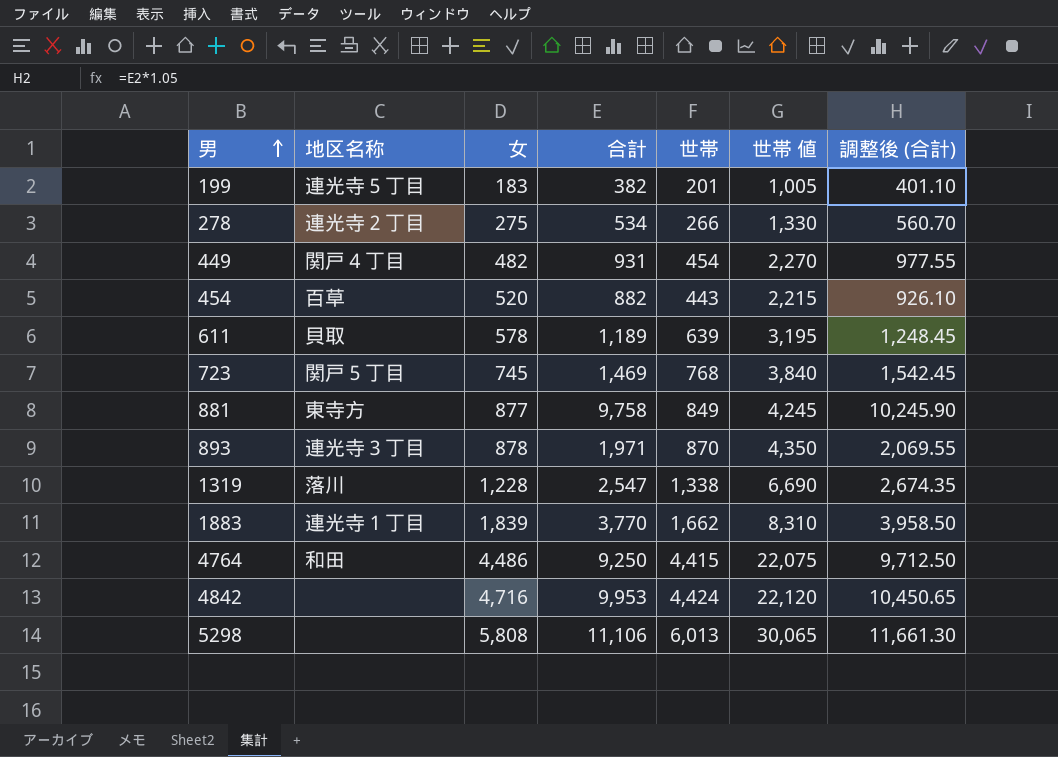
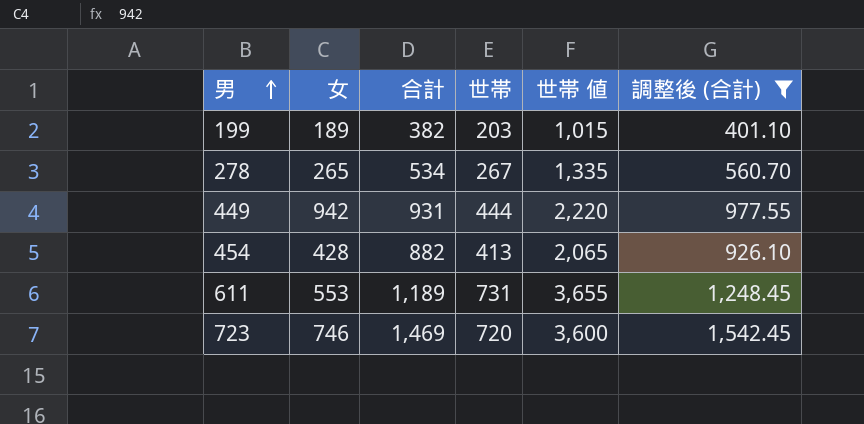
filter: none -> 調整後 (合計) <= 1,542.45
column 地区名称 | position: 2 -> none
199 | 女: 183 -> 189
199 | 世帯: 201 -> 203
199 | 世帯 値: 1,005 -> 1,015
278 | 女: 275 -> 265
278 | 世帯: 266 -> 267
278 | 世帯 値: 1,330 -> 1,335
449 | 女: 482 -> 942
449 | 世帯: 454 -> 444
449 | 世帯 値: 2,270 -> 2,220
454 | 女: 520 -> 428
454 | 世帯: 443 -> 413
454 | 世帯 値: 2,215 -> 2,065
611 | 女: 578 -> 553
611 | 世帯: 639 -> 731
611 | 世帯 値: 3,195 -> 3,655
723 | 女: 745 -> 746
723 | 世帯: 768 -> 720
723 | 世帯 値: 3,840 -> 3,600

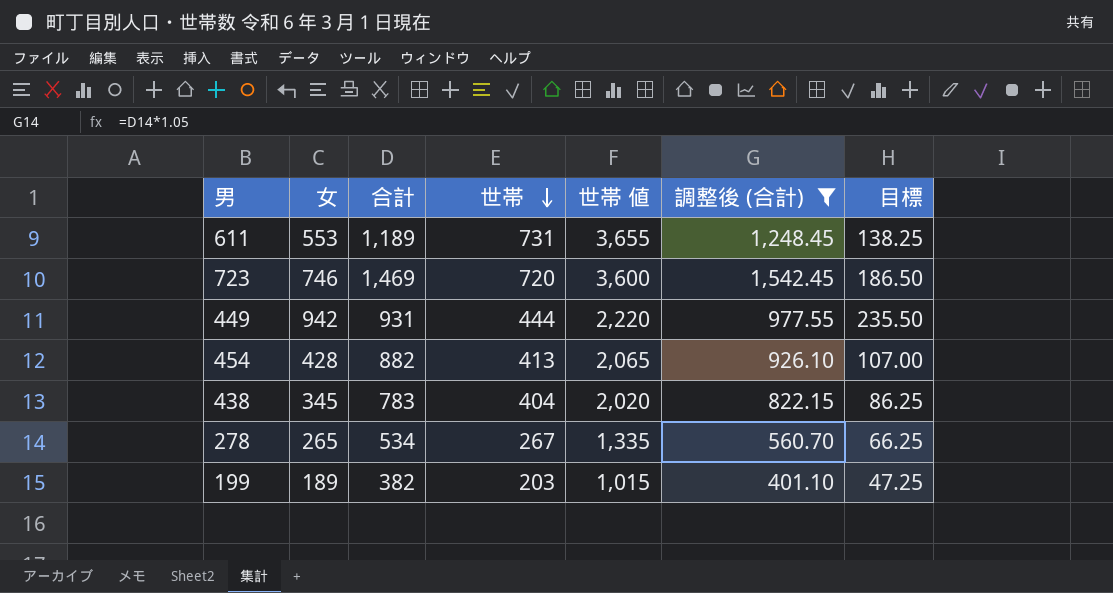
row order: 男 ascending -> 世帯 descending
column 目標 | formula: none -> [女] * 0.25
row 438: none -> 345 | 783 | 404 | 2,020 | 822.15 | 86.25

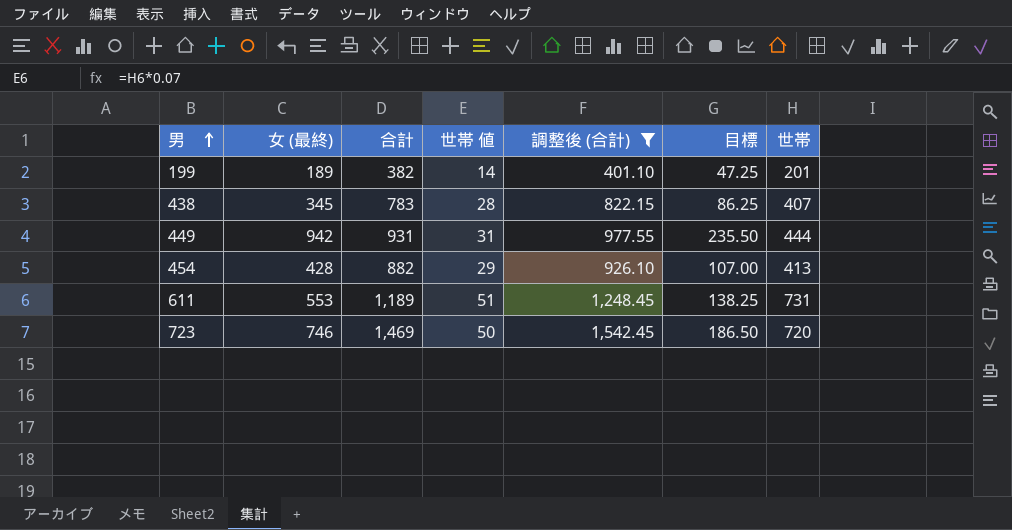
row order: 世帯 descending -> 男 ascending
column name: 女 -> 女 (最終)
column 世帯 値 | formula: [世帯] * 5 -> [世帯] * 0.07
column 世帯 | position: 4 -> 7
row 278: 265 | 534 | 267 | 1,335 | 560.70 | 66.25 -> none
199 | 世帯: 203 -> 201
438 | 世帯: 404 -> 407

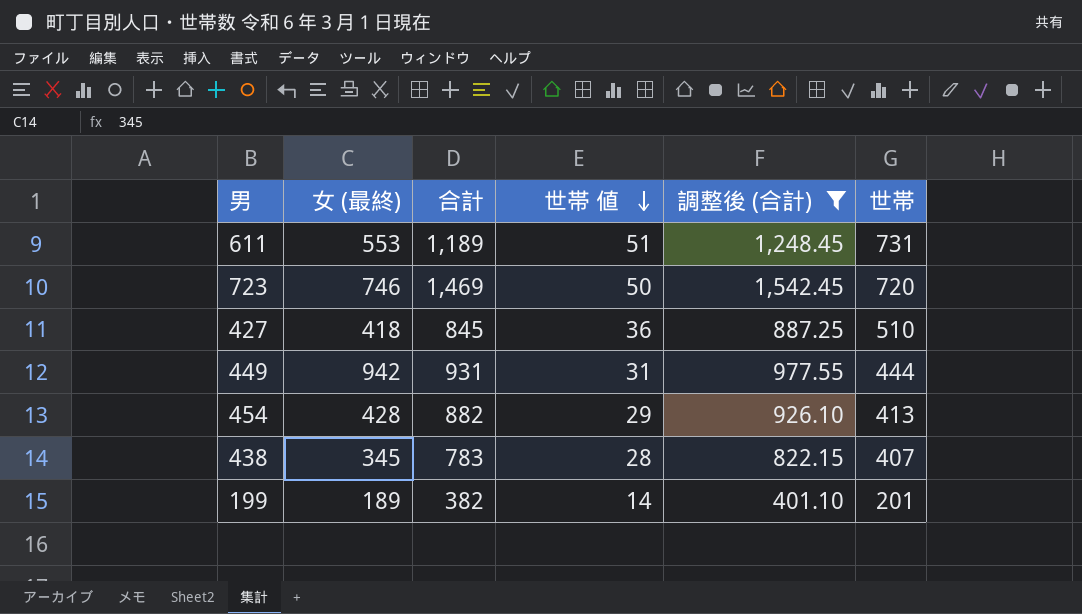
row order: 男 ascending -> 世帯 値 descending
column 目標 | formula: [女 (最終)] * 0.25 -> none
row 427: none -> 418 | 845 | 36 | 887.25 | 510

